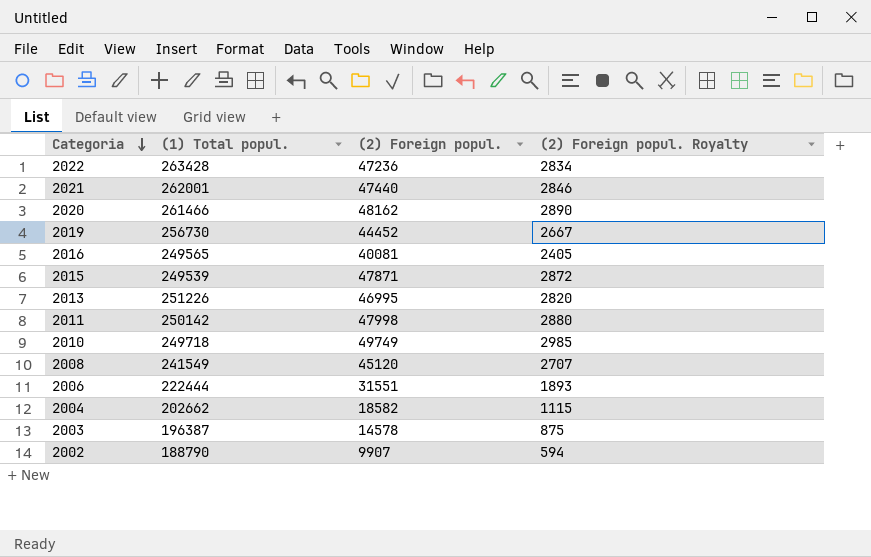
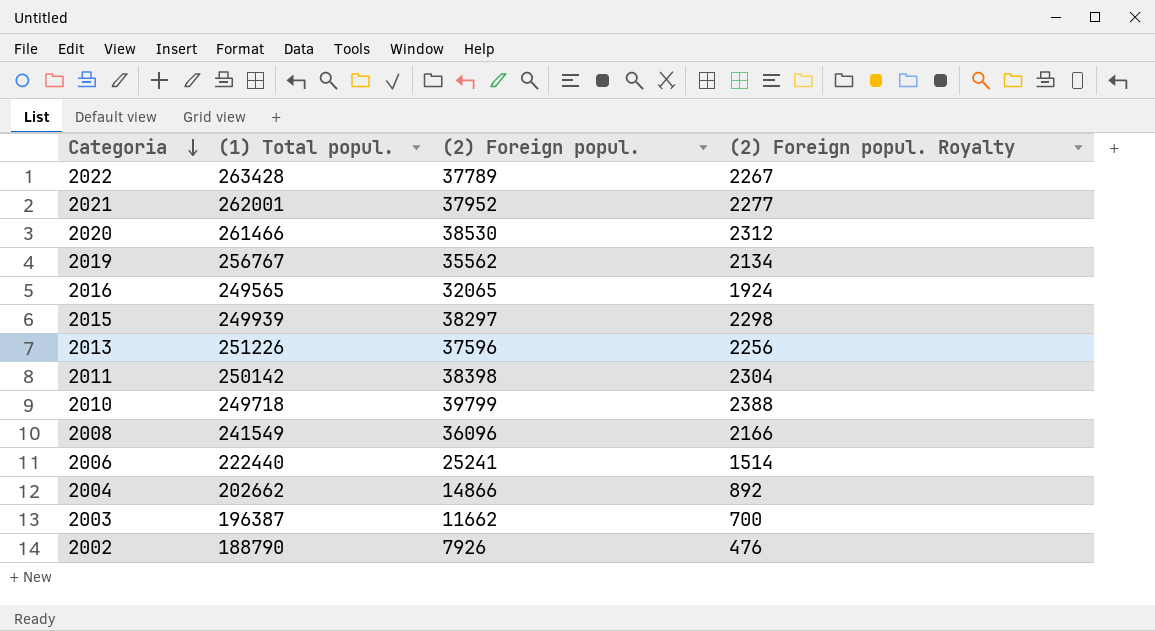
2022 | (2) Foreign popul.: 47236 -> 37789
2022 | (2) Foreign popul. Royalty: 2834 -> 2267
2021 | (2) Foreign popul.: 47440 -> 37952
2021 | (2) Foreign popul. Royalty: 2846 -> 2277
2020 | (2) Foreign popul.: 48162 -> 38530
2020 | (2) Foreign popul. Royalty: 2890 -> 2312
2019 | (1) Total popul.: 256730 -> 256767
2019 | (2) Foreign popul.: 44452 -> 35562
2019 | (2) Foreign popul. Royalty: 2667 -> 2134
2016 | (2) Foreign popul.: 40081 -> 32065
2016 | (2) Foreign popul. Royalty: 2405 -> 1924
2015 | (1) Total popul.: 249539 -> 249939
2015 | (2) Foreign popul.: 47871 -> 38297
2015 | (2) Foreign popul. Royalty: 2872 -> 2298
2013 | (2) Foreign popul.: 46995 -> 37596
2013 | (2) Foreign popul. Royalty: 2820 -> 2256
2011 | (2) Foreign popul.: 47998 -> 38398
2011 | (2) Foreign popul. Royalty: 2880 -> 2304
2010 | (2) Foreign popul.: 49749 -> 39799
2010 | (2) Foreign popul. Royalty: 2985 -> 2388
2008 | (2) Foreign popul.: 45120 -> 36096
2008 | (2) Foreign popul. Royalty: 2707 -> 2166
2006 | (1) Total popul.: 222444 -> 222440
2006 | (2) Foreign popul.: 31551 -> 25241
2006 | (2) Foreign popul. Royalty: 1893 -> 1514
2004 | (2) Foreign popul.: 18582 -> 14866
2004 | (2) Foreign popul. Royalty: 1115 -> 892
2003 | (2) Foreign popul.: 14578 -> 11662
2003 | (2) Foreign popul. Royalty: 875 -> 700
2002 | (2) Foreign popul.: 9907 -> 7926
2002 | (2) Foreign popul. Royalty: 594 -> 476

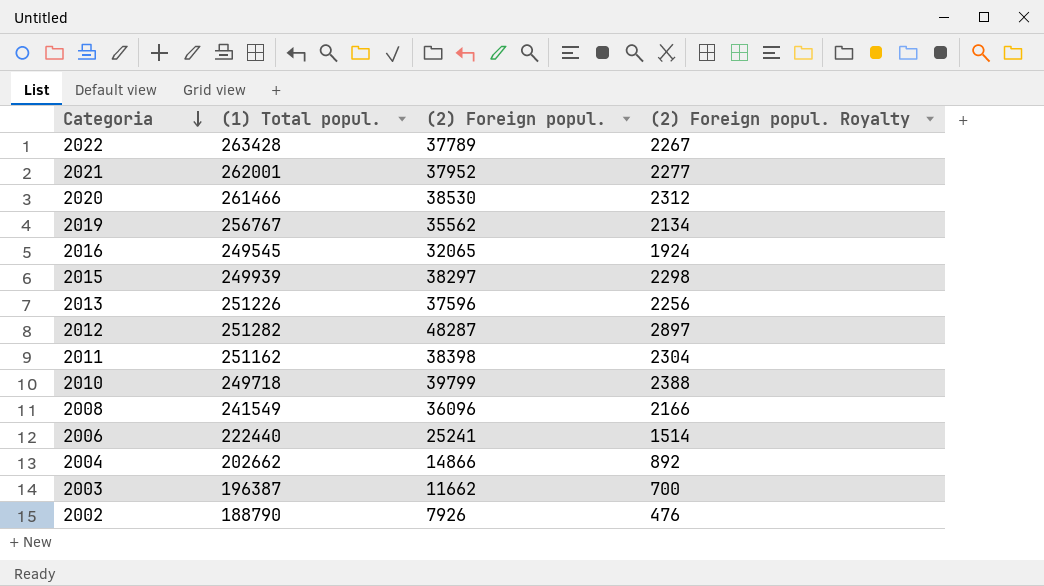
2016 | (1) Total popul.: 249565 -> 249545
row 2012: none -> 251282 | 48287 | 2897
2011 | (1) Total popul.: 250142 -> 251162

